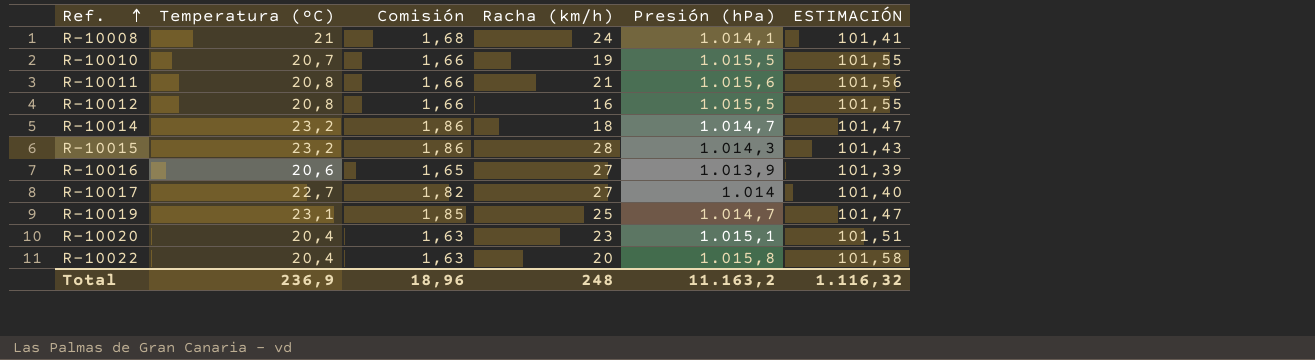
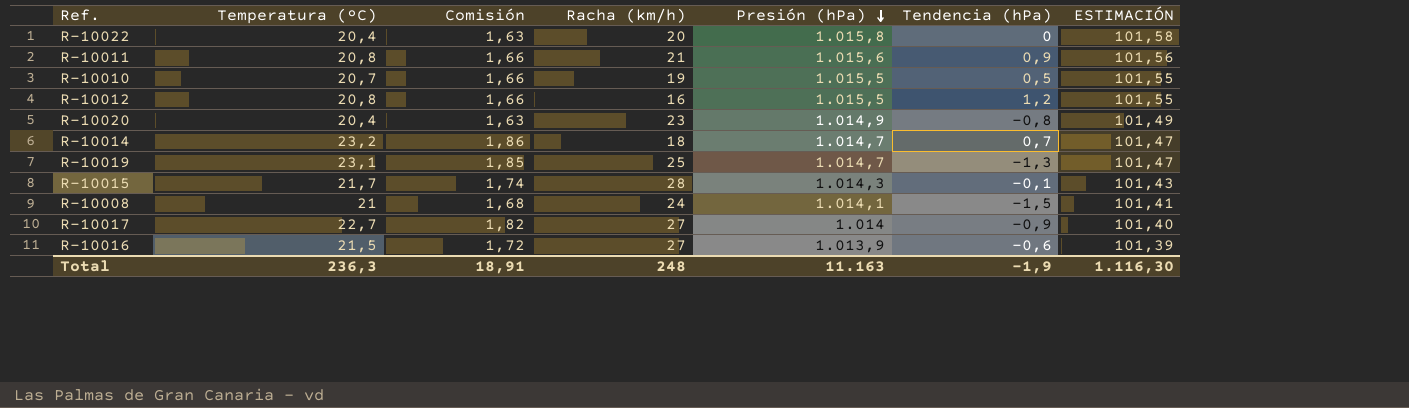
row order: Ref. ascending -> Presión (hPa) descending
column Tendencia (hPa) | position: none -> 6
R-10020 | Presión (hPa): 1.015,1 -> 1.014,9
R-10020 | ESTIMACIÓN: 101,51 -> 101,49
R-10015 | Temperatura (ºC): 23,2 -> 21,7
R-10015 | Comisión: 1,86 -> 1,74
R-10016 | Temperatura (ºC): 20,6 -> 21,5
R-10016 | Comisión: 1,65 -> 1,72
Total | Temperatura (ºC): 236,9 -> 236,3
Total | Comisión: 18,96 -> 18,91
Total | Presión (hPa): 11.163,2 -> 11.163
Total | ESTIMACIÓN: 1.116,32 -> 1.116,30

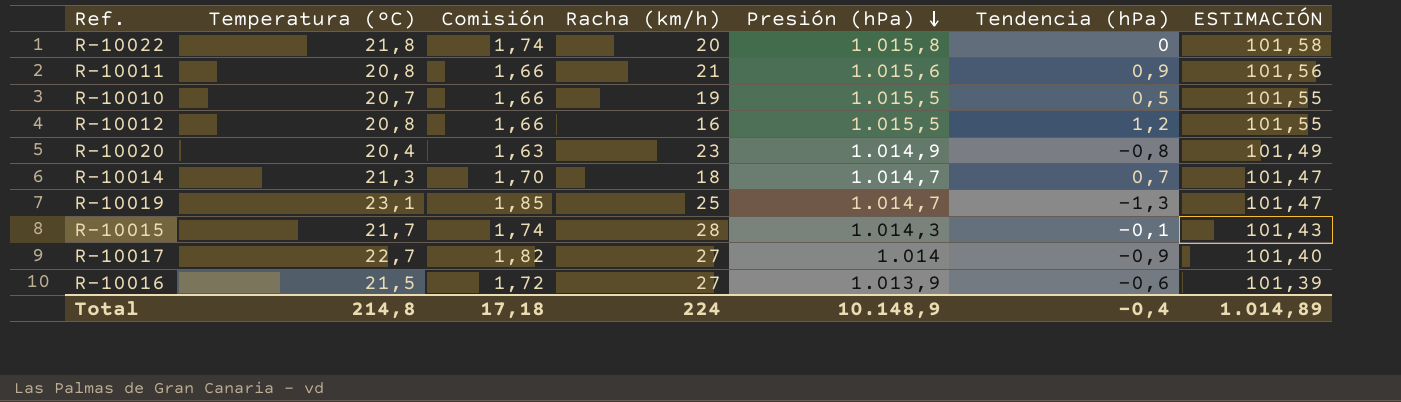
row R-10008: 21 | 1,68 | 24 | 1.014,1 | -1,5 | 101,41 -> none
R-10022 | Temperatura (ºC): 20,4 -> 21,8
R-10022 | Comisión: 1,63 -> 1,74
R-10014 | Temperatura (ºC): 23,2 -> 21,3
R-10014 | Comisión: 1,86 -> 1,70
Total | Temperatura (ºC): 236,3 -> 214,8
Total | Comisión: 18,91 -> 17,18
Total | Racha (km/h): 248 -> 224
Total | Presión (hPa): 11.163 -> 10.148,9
Total | Tendencia (hPa): -1,9 -> -0,4
Total | ESTIMACIÓN: 1.116,30 -> 1.014,89

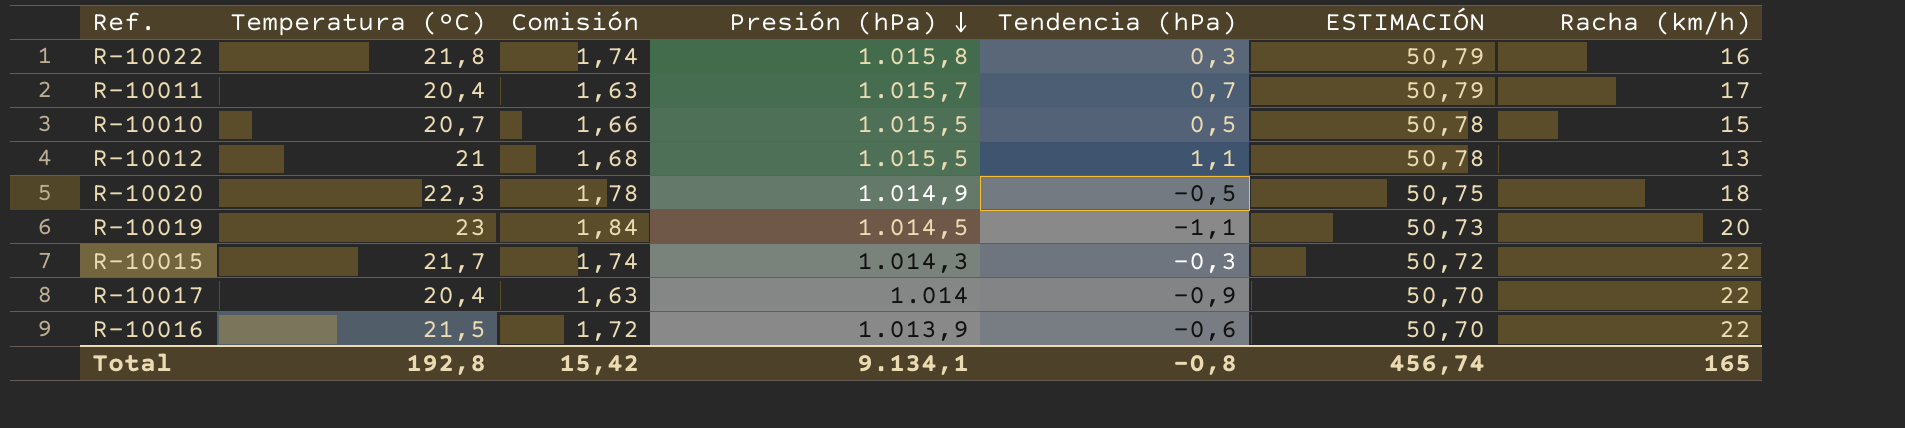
column ESTIMACIÓN | formula: [Presión (hPa)] * 0,1 -> [Presión (hPa)] * 0,05
column Racha (km/h) | position: 4 -> 7
row R-10014: 21,3 | 1,70 | 18 | 1.014,7 | 0,7 | 101,47 -> none
R-10022 | Tendencia (hPa): 0 -> 0,3
R-10022 | Racha (km/h): 20 -> 16
R-10011 | Temperatura (ºC): 20,8 -> 20,4
R-10011 | Comisión: 1,66 -> 1,63
R-10011 | Presión (hPa): 1.015,6 -> 1.015,7
R-10011 | Tendencia (hPa): 0,9 -> 0,7
R-10011 | Racha (km/h): 21 -> 17
R-10010 | Racha (km/h): 19 -> 15
R-10012 | Temperatura (ºC): 20,8 -> 21
R-10012 | Comisión: 1,66 -> 1,68
R-10012 | Tendencia (hPa): 1,2 -> 1,1
R-10012 | Racha (km/h): 16 -> 13
R-10020 | Temperatura (ºC): 20,4 -> 22,3
R-10020 | Comisión: 1,63 -> 1,78
R-10020 | Tendencia (hPa): -0,8 -> -0,5
R-10020 | Racha (km/h): 23 -> 18
R-10019 | Temperatura (ºC): 23,1 -> 23
R-10019 | Comisión: 1,85 -> 1,84
R-10019 | Presión (hPa): 1.014,7 -> 1.014,5
R-10019 | Tendencia (hPa): -1,3 -> -1,1
R-10019 | Racha (km/h): 25 -> 20
R-10015 | Tendencia (hPa): -0,1 -> -0,3
R-10015 | Racha (km/h): 28 -> 22
R-10017 | Temperatura (ºC): 22,7 -> 20,4
R-10017 | Comisión: 1,82 -> 1,63
R-10017 | Racha (km/h): 27 -> 22
R-10016 | Racha (km/h): 27 -> 22
Total | Temperatura (ºC): 214,8 -> 192,8
Total | Comisión: 17,18 -> 15,42
Total | Presión (hPa): 10.148,9 -> 9.134,1
Total | Tendencia (hPa): -0,4 -> -0,8
Total | ESTIMACIÓN: 1.014,89 -> 456,74
Total | Racha (km/h): 224 -> 165

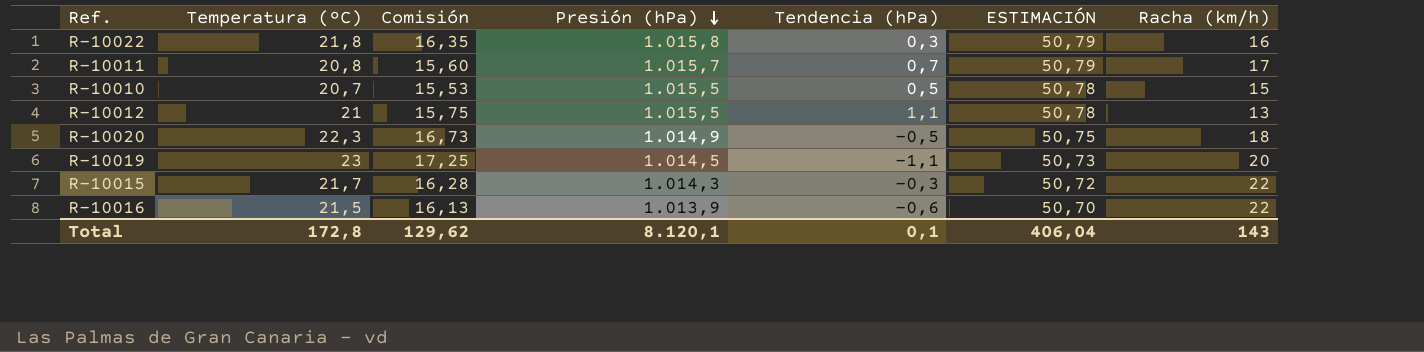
column Comisión | formula: [Temperatura (ºC)] * 0,08 -> [Temperatura (ºC)] * 0,75
row R-10017: 20,4 | 1,63 | 1.014 | -0,9 | 50,70 | 22 -> none
R-10011 | Temperatura (ºC): 20,4 -> 20,8
Total | Temperatura (ºC): 192,8 -> 172,8
Total | Comisión: 15,42 -> 129,62
Total | Presión (hPa): 9.134,1 -> 8.120,1
Total | Tendencia (hPa): -0,8 -> 0,1
Total | ESTIMACIÓN: 456,74 -> 406,04
Total | Racha (km/h): 165 -> 143

